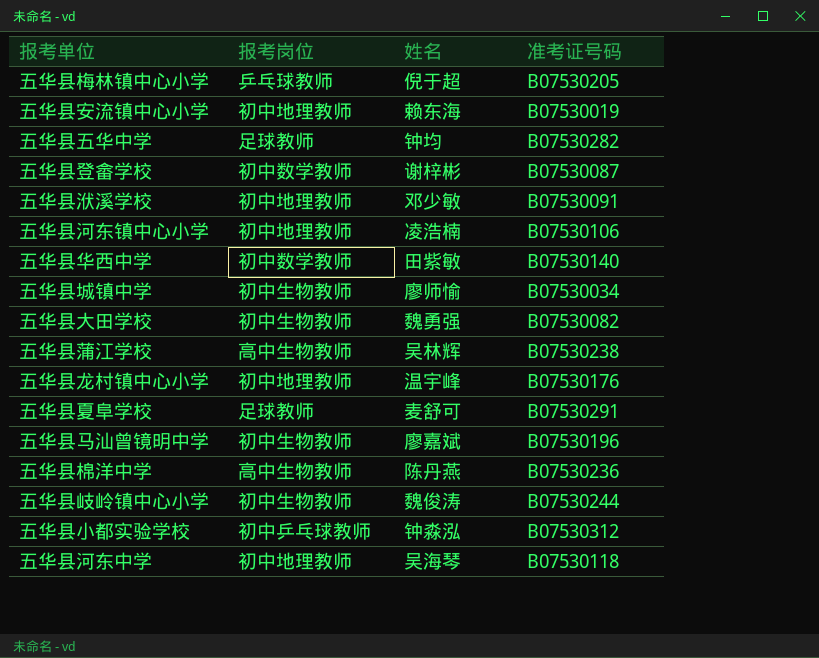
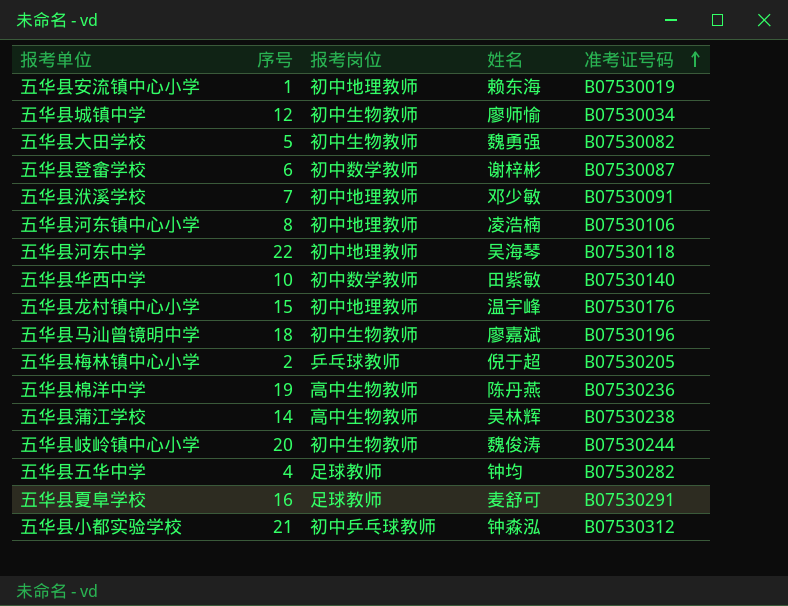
row order: none -> 准考证号码 ascending
column 序号 | position: none -> 2

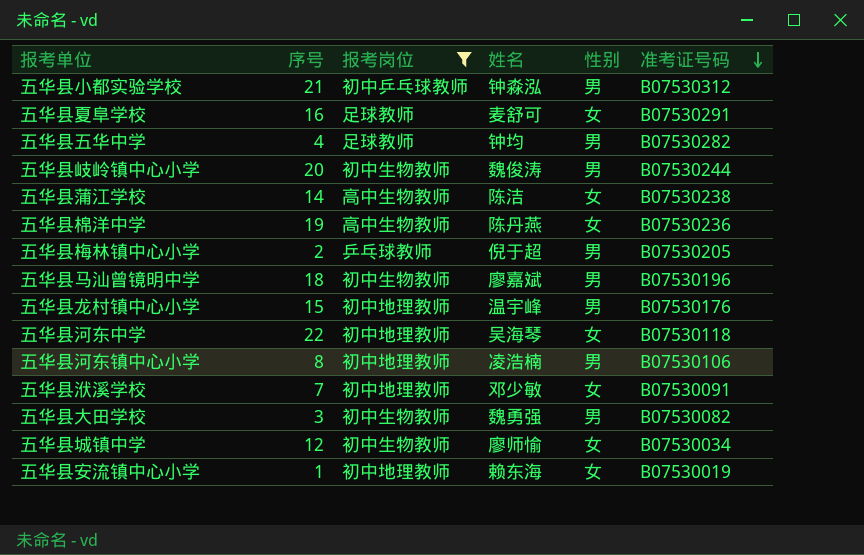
filter: none -> 报考岗位 != 初中数学教师
row order: 准考证号码 ascending -> 准考证号码 descending
column 性别 | position: none -> 5
五华县蒲江学校 | 姓名: 吴林辉 -> 陈洁
五华县大田学校 | 序号: 5 -> 3

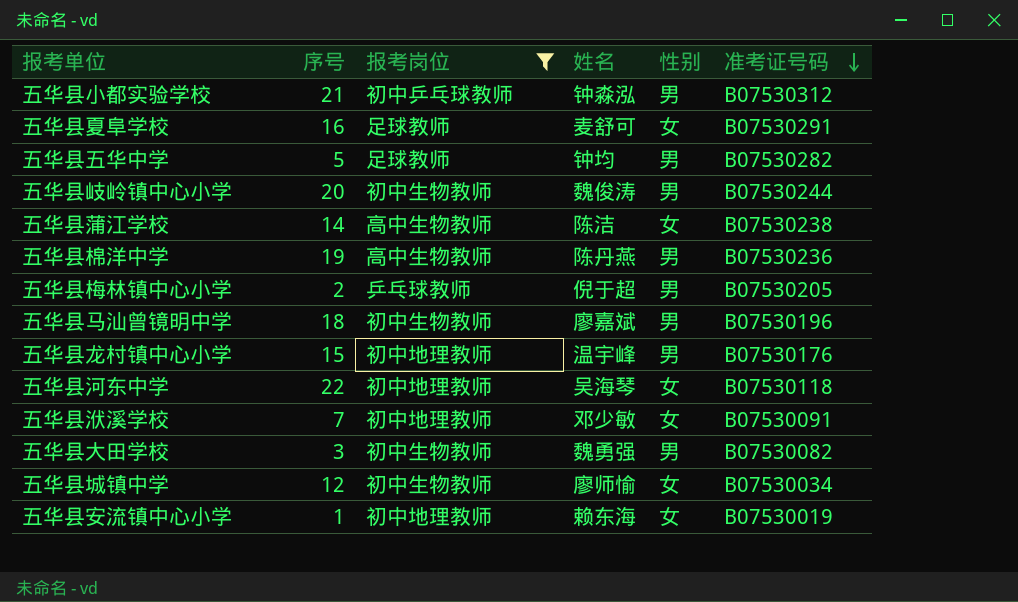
row 五华县河东镇中心小学: 8 | 初中地理教师 | 凌浩楠 | 男 | B07530106 -> none
五华县五华中学 | 序号: 4 -> 5
五华县棉洋中学 | 性别: 女 -> 男

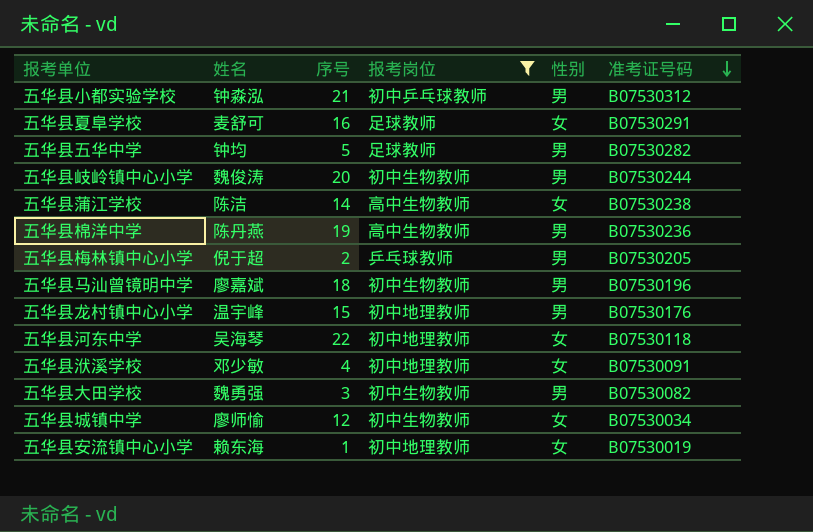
column 姓名 | position: 4 -> 2
五华县洑溪学校 | 序号: 7 -> 4

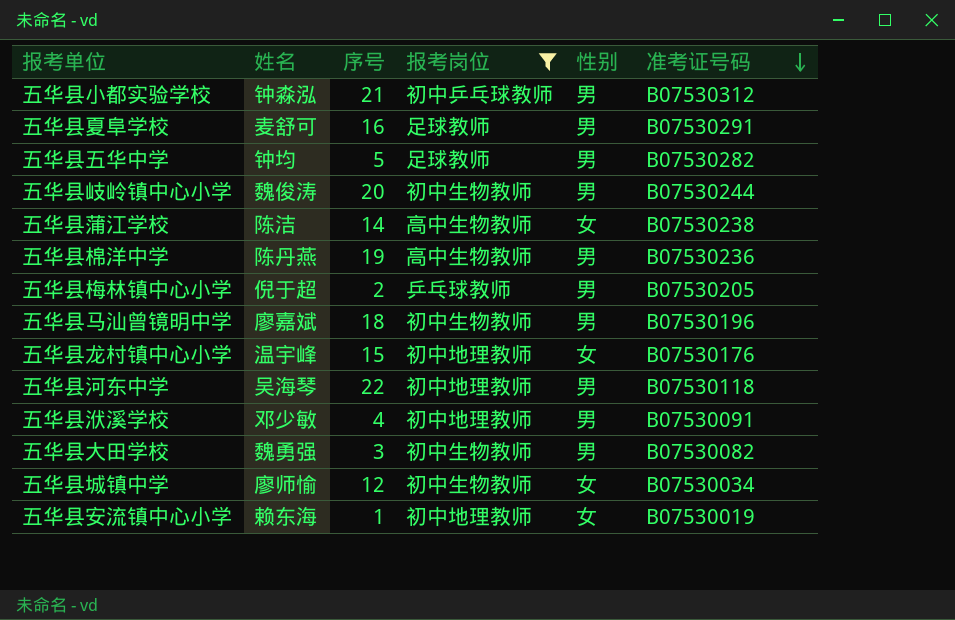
五华县夏阜学校 | 性别: 女 -> 男
五华县龙村镇中心小学 | 性别: 男 -> 女
五华县河东中学 | 性别: 女 -> 男
五华县洑溪学校 | 性别: 女 -> 男

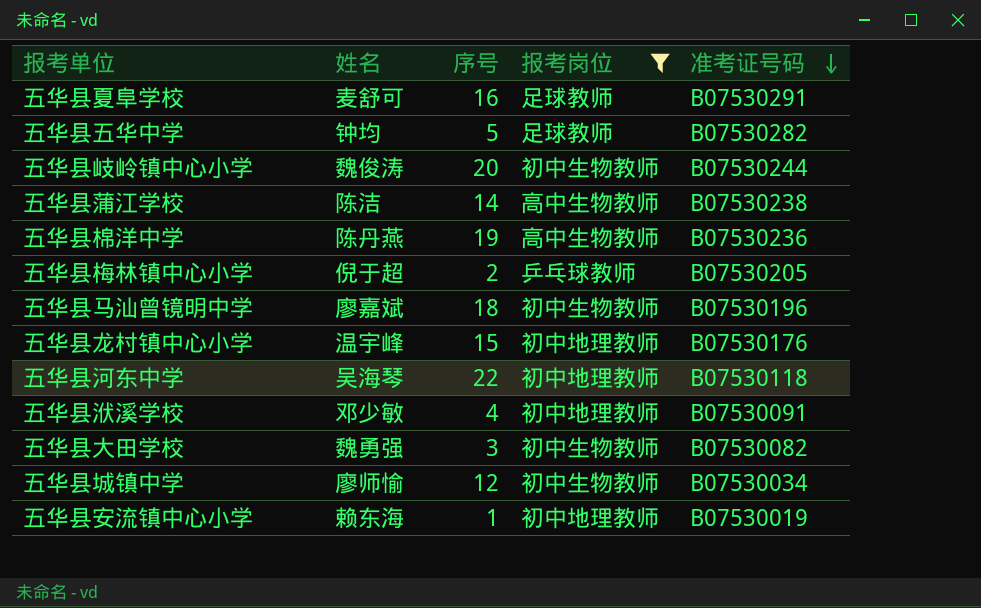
column 性别 | position: 5 -> none
row 五华县小都实验学校: 钟淼泓 | 21 | 初中乒乓球教师 | 男 | B07530312 -> none

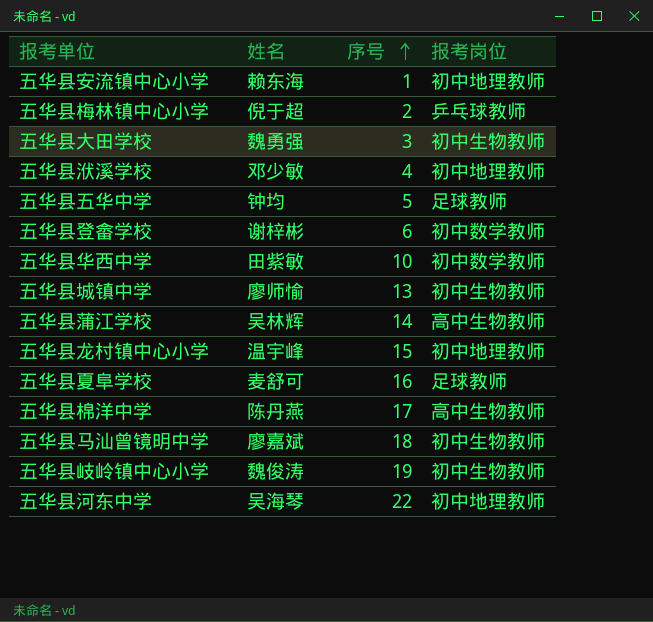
filter: 报考岗位 != 初中数学教师 -> none
row order: 准考证号码 descending -> 序号 ascending
column 准考证号码 | position: 5 -> none
五华县城镇中学 | 序号: 12 -> 13
五华县蒲江学校 | 姓名: 陈洁 -> 吴林辉
五华县棉洋中学 | 序号: 19 -> 17
五华县岐岭镇中心小学 | 序号: 20 -> 19

